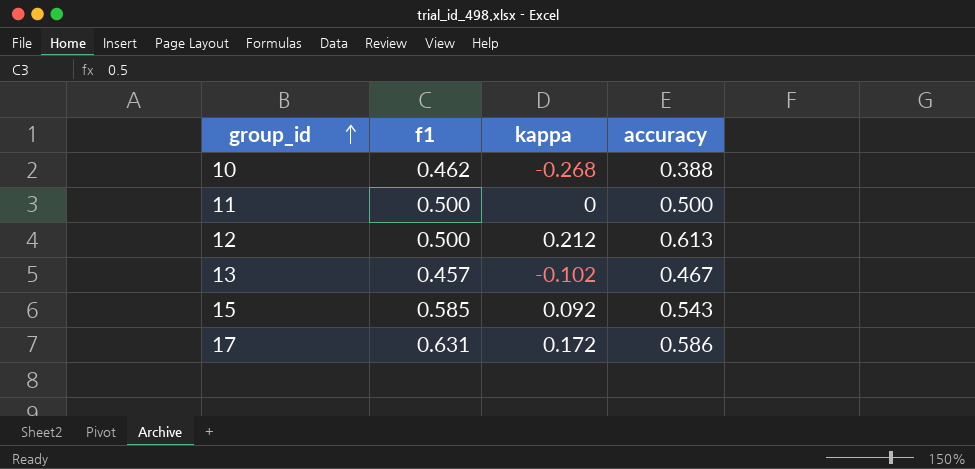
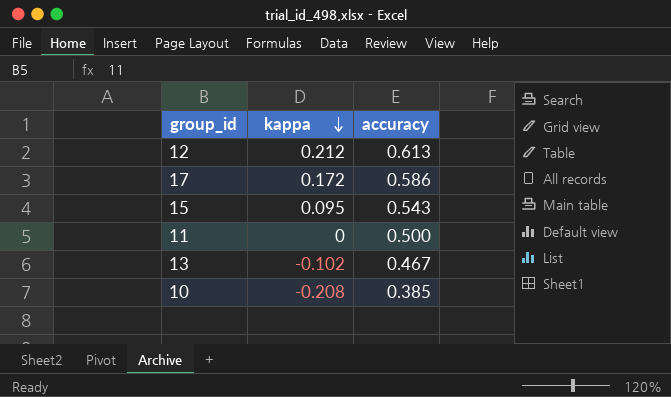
row order: group_id ascending -> kappa descending
column f1 | position: 2 -> none
15 | kappa: 0.092 -> 0.095
10 | kappa: -0.268 -> -0.208
10 | accuracy: 0.388 -> 0.385

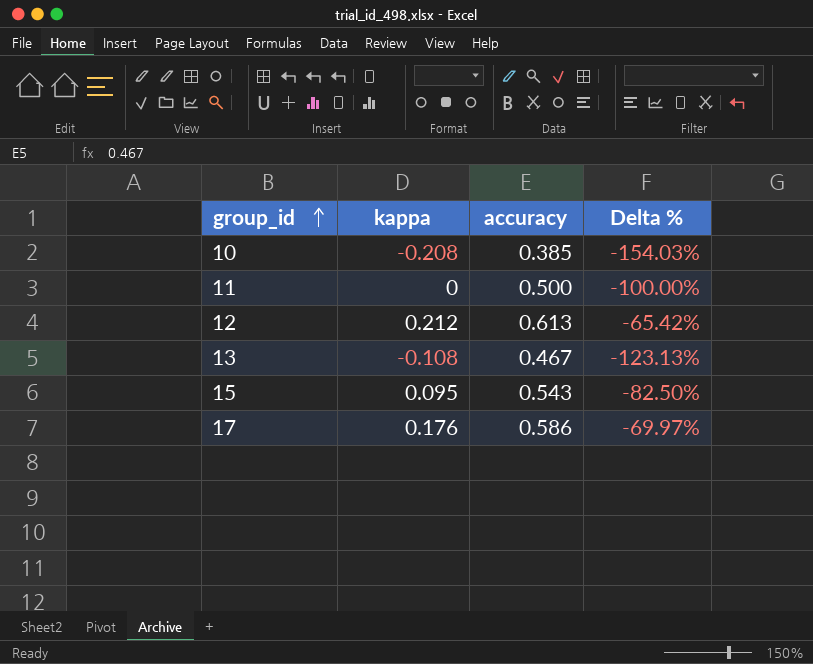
row order: kappa descending -> group_id ascending
column Delta % | formula: none -> ([kappa] - [accuracy]) / [accuracy]
13 | kappa: -0.102 -> -0.108
17 | kappa: 0.172 -> 0.176

